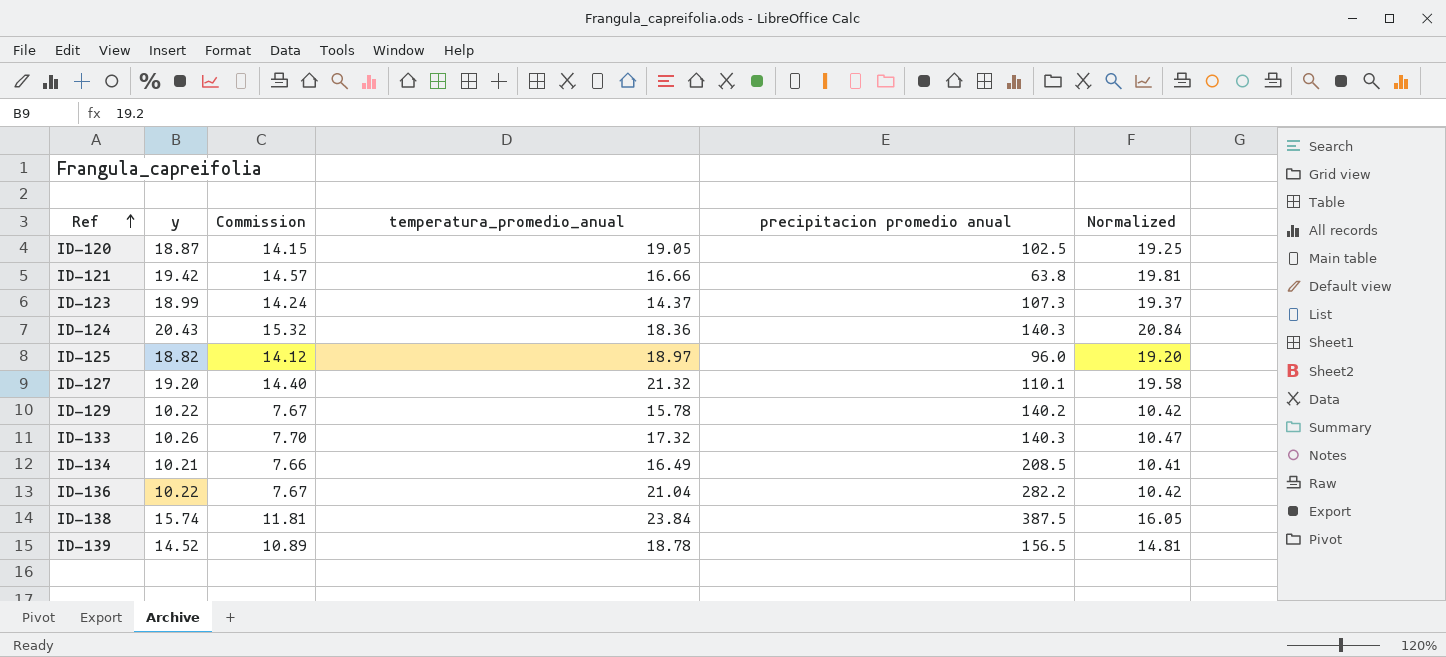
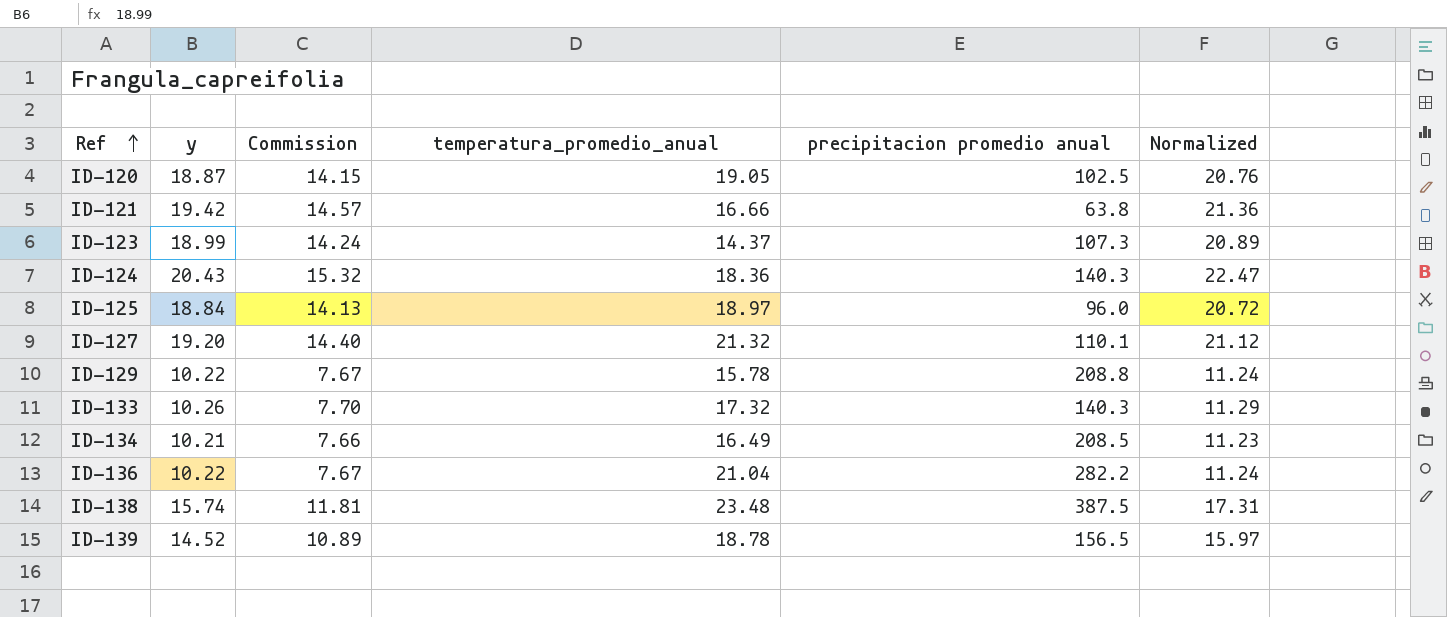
column Normalized | formula: [y] * 1.02 -> [y] * 1.1
ID-125 | y: 18.82 -> 18.84
ID-125 | Commission: 14.12 -> 14.13
ID-129 | precipitacion promedio anual: 140.2 -> 208.8
ID-138 | temperatura_promedio_anual: 23.84 -> 23.48

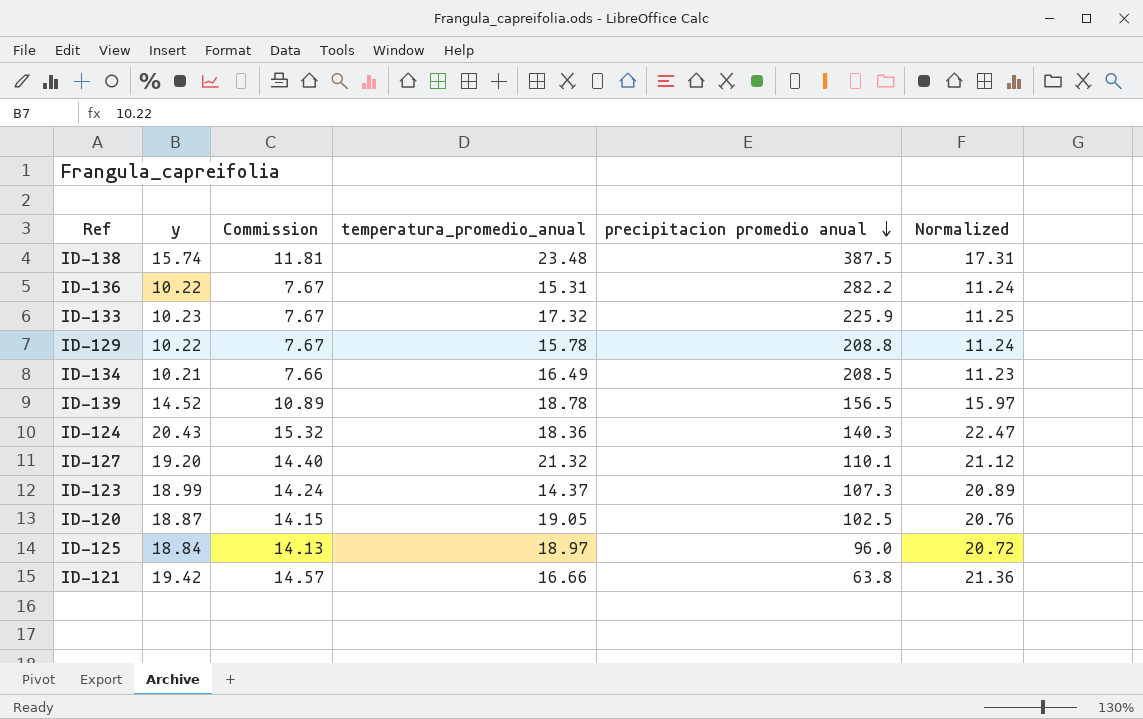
row order: Ref ascending -> precipitacion promedio anual descending
ID-136 | temperatura_promedio_anual: 21.04 -> 15.31
ID-133 | y: 10.26 -> 10.23
ID-133 | Commission: 7.70 -> 7.67
ID-133 | precipitacion promedio anual: 140.3 -> 225.9
ID-133 | Normalized: 11.29 -> 11.25

